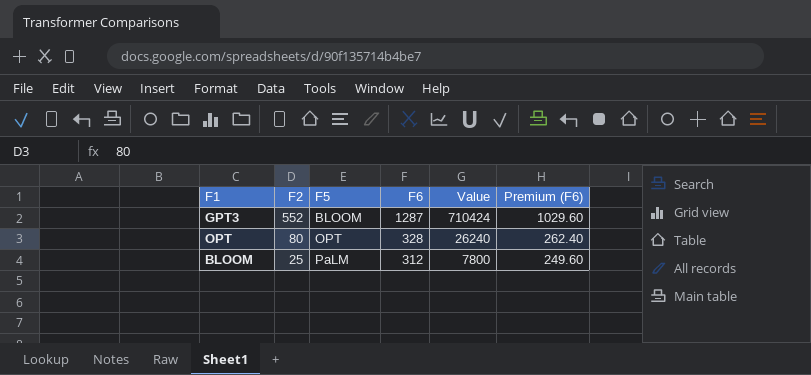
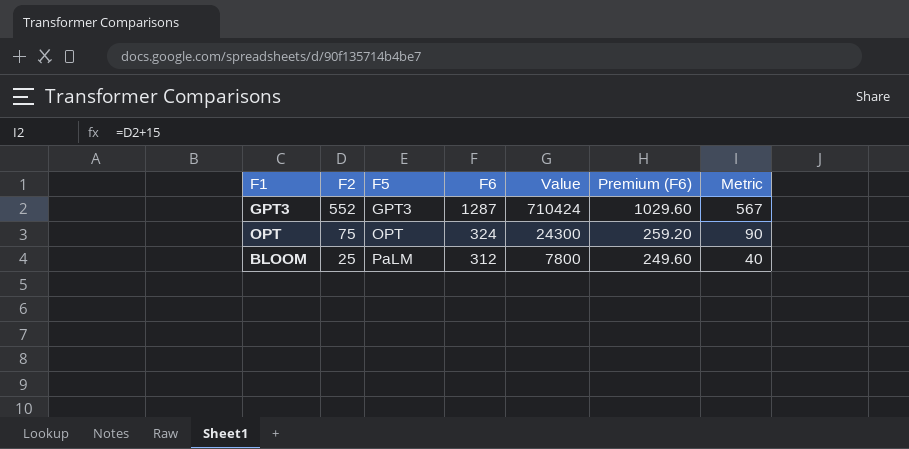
column Metric | formula: none -> [F2] + 15
GPT3 | F5: BLOOM -> GPT3
OPT | F2: 80 -> 75
OPT | F6: 328 -> 324
OPT | Value: 26240 -> 24300
OPT | Premium (F6): 262.40 -> 259.20

